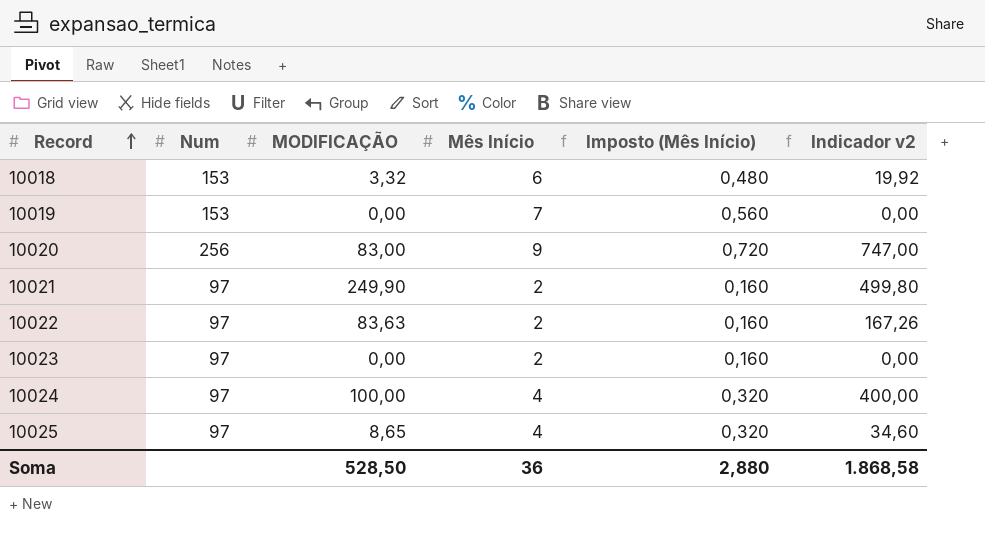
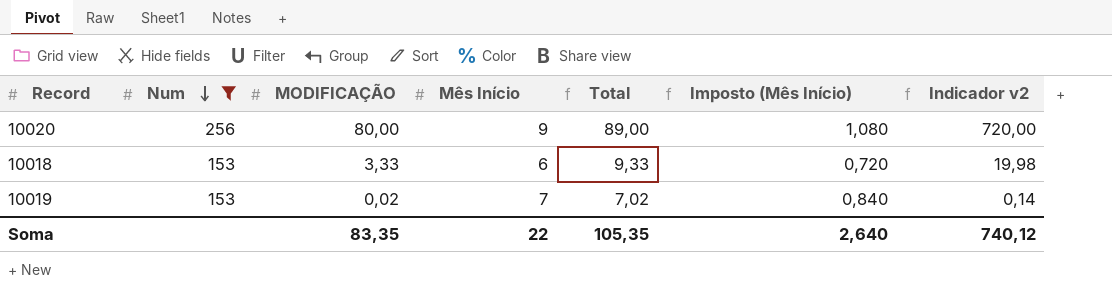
filter: none -> Num != 97
row order: Record ascending -> Num descending
column Total | formula: none -> [MODIFICAÇÃO] + [Mês Início]
column Imposto (Mês Início) | formula: [Mês Início] * 0,08 -> [Mês Início] * 0,12
10020 | MODIFICAÇÃO: 83,00 -> 80,00
10020 | Indicador v2: 747,00 -> 720,00
10018 | MODIFICAÇÃO: 3,32 -> 3,33
10018 | Indicador v2: 19,92 -> 19,98
10019 | MODIFICAÇÃO: 0,00 -> 0,02
10019 | Indicador v2: 0,00 -> 0,14
Soma | MODIFICAÇÃO: 528,50 -> 83,35
Soma | Mês Início: 36 -> 22
Soma | Imposto (Mês Início): 2,880 -> 2,640
Soma | Indicador v2: 1.868,58 -> 740,12

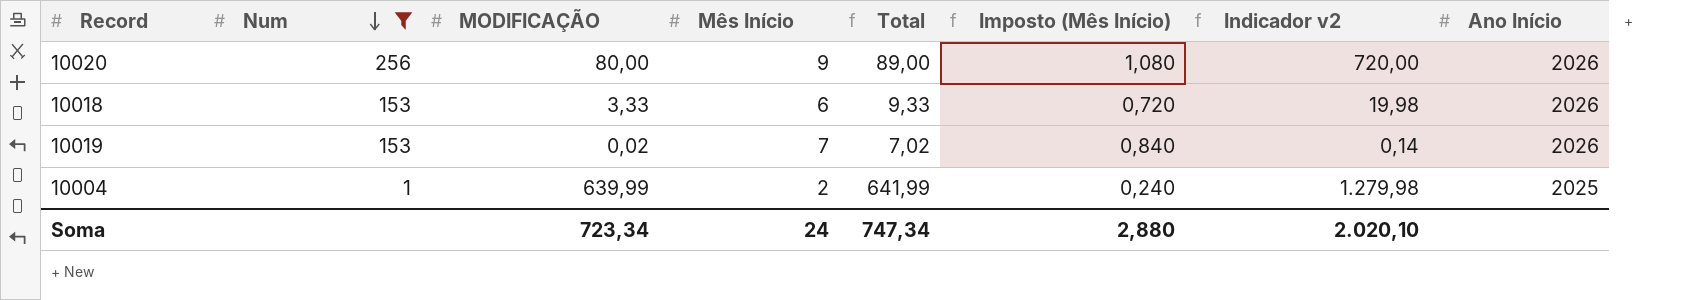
column Ano Início | position: none -> 8
row 10004: none -> 1 | 639,99 | 2 | 641,99 | 0,240 | 1.279,98 | 2025
Soma | MODIFICAÇÃO: 83,35 -> 723,34
Soma | Mês Início: 22 -> 24
Soma | Total: 105,35 -> 747,34
Soma | Imposto (Mês Início): 2,640 -> 2,880
Soma | Indicador v2: 740,12 -> 2.020,10

